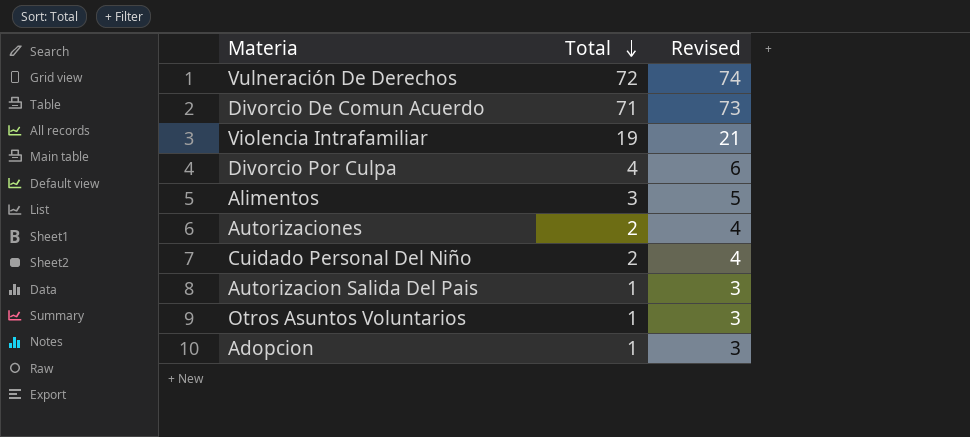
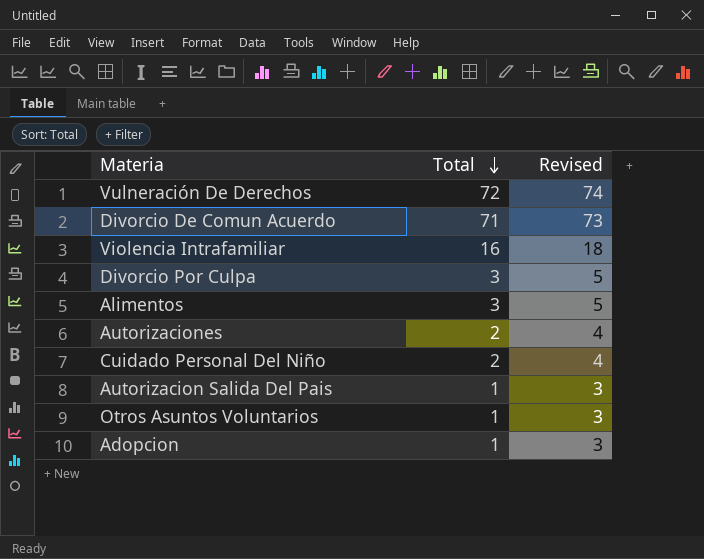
Violencia Intrafamiliar | Total: 19 -> 16
Violencia Intrafamiliar | Revised: 21 -> 18
Divorcio Por Culpa | Total: 4 -> 3
Divorcio Por Culpa | Revised: 6 -> 5

